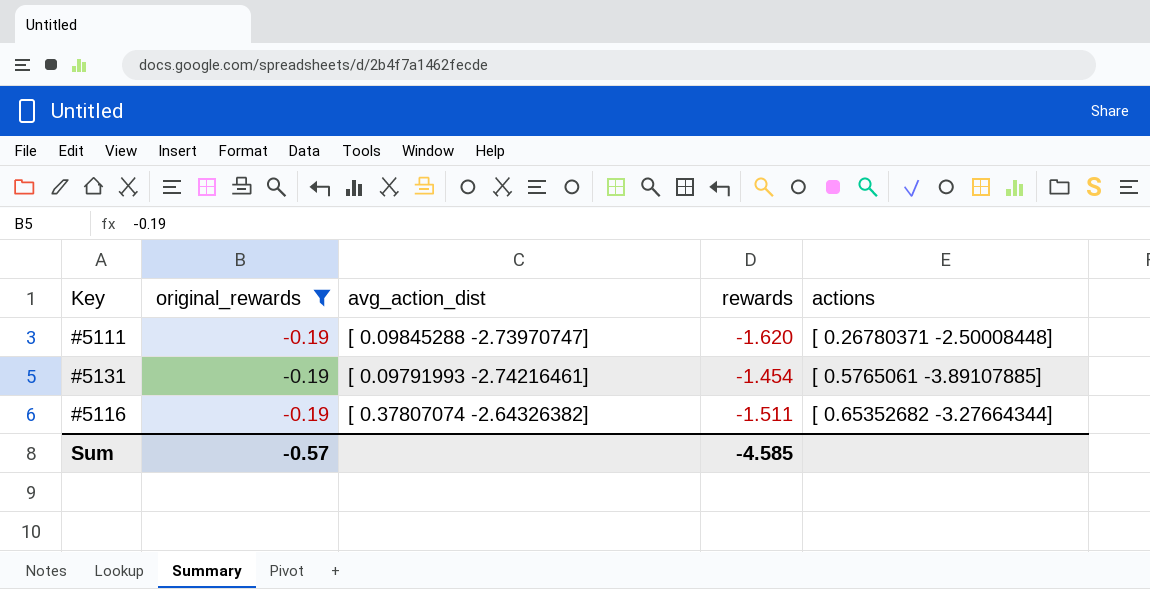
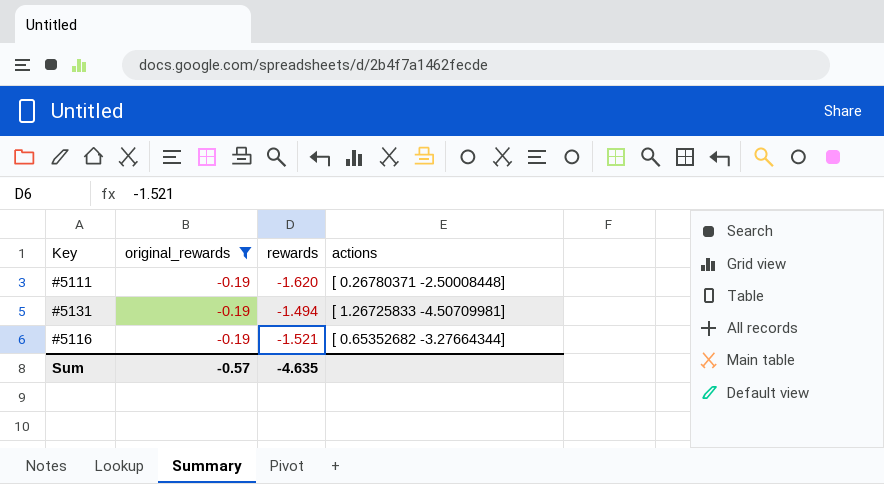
column avg_action_dist | position: 3 -> none
#5131 | rewards: -1.454 -> -1.494
#5131 | actions: [ 0.5765061 -3.89107885] -> [ 1.26725833 -4.50709981]
#5116 | rewards: -1.511 -> -1.521
Sum | rewards: -4.585 -> -4.635

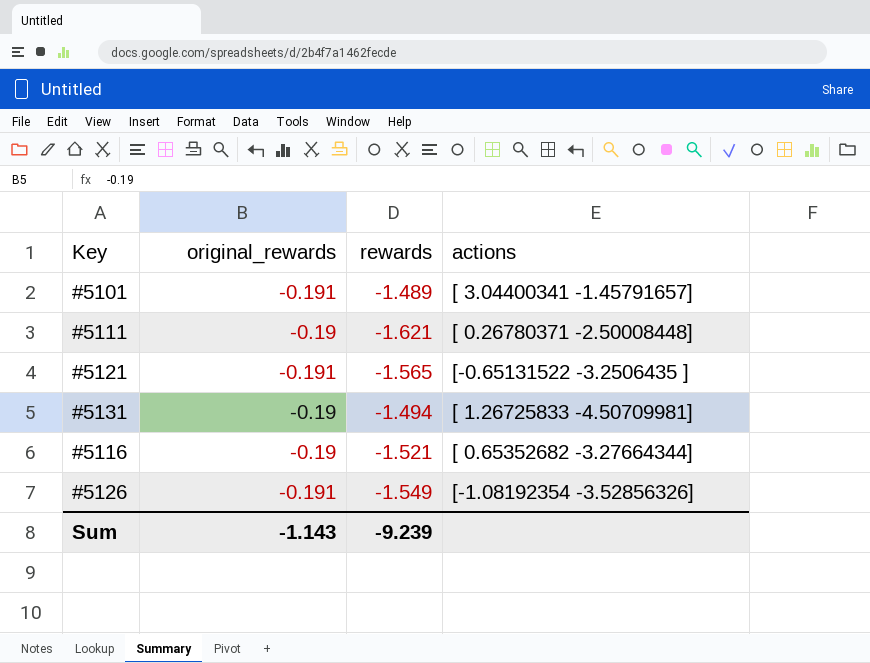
filter: original_rewards = -0.19 -> none
#5111 | rewards: -1.620 -> -1.621
Sum | original_rewards: -0.57 -> -1.143
Sum | rewards: -4.635 -> -9.239

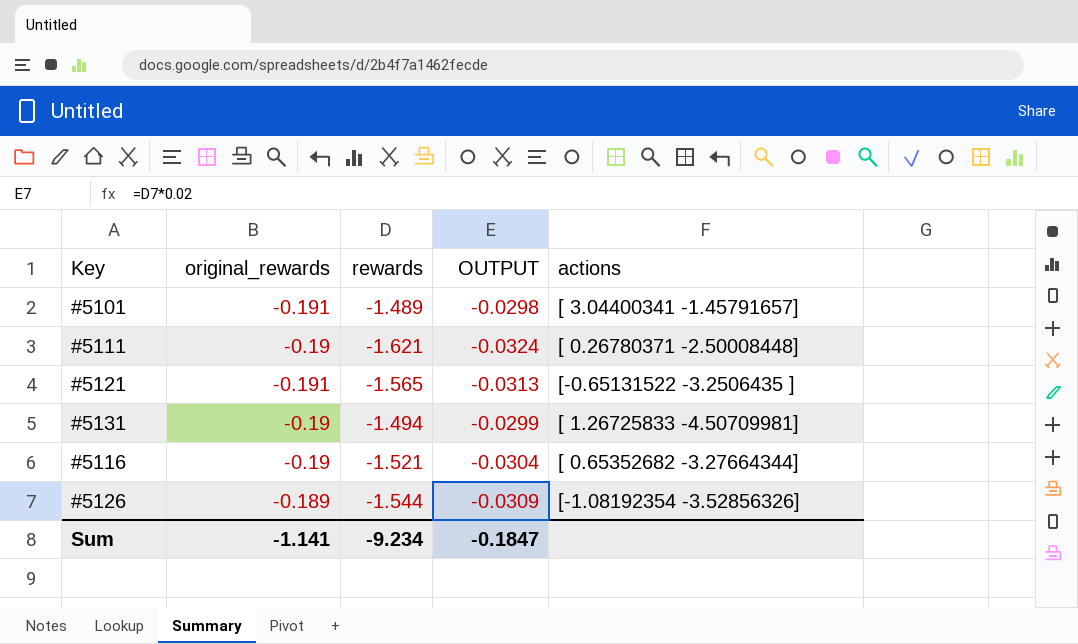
column OUTPUT | formula: none -> [rewards] * 0.02
#5126 | original_rewards: -0.191 -> -0.189
#5126 | rewards: -1.549 -> -1.544
Sum | original_rewards: -1.143 -> -1.141
Sum | rewards: -9.239 -> -9.234

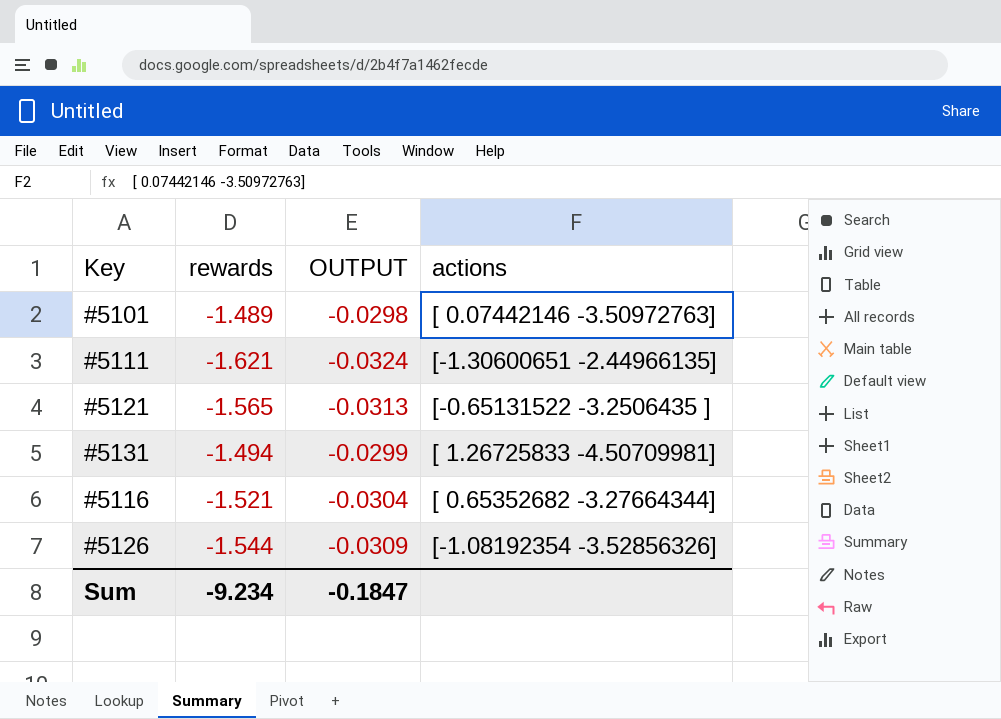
column original_rewards | position: 2 -> none
#5101 | actions: [ 3.04400341 -1.45791657] -> [ 0.07442146 -3.50972763]
#5111 | actions: [ 0.26780371 -2.50008448] -> [-1.30600651 -2.44966135]

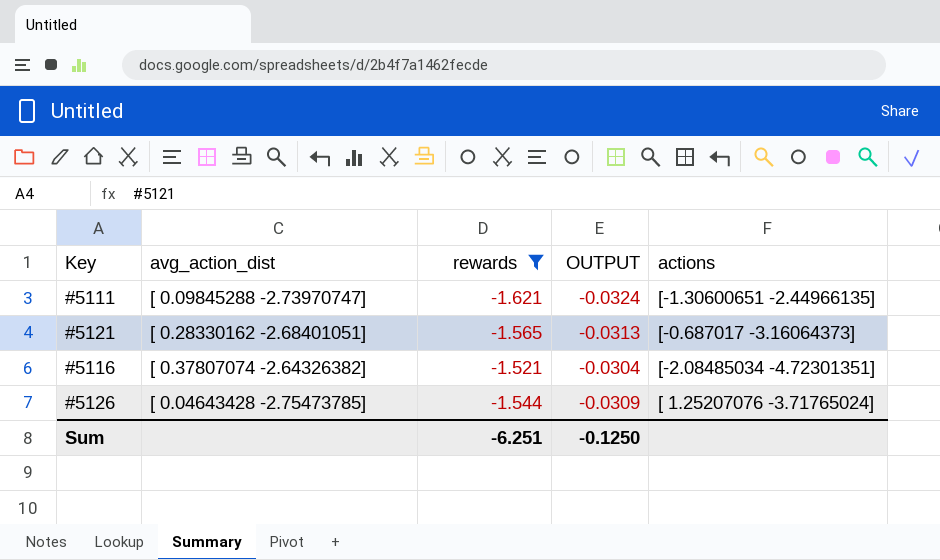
filter: none -> rewards <= -1.521
column avg_action_dist | position: none -> 2
#5121 | actions: [-0.65131522 -3.2506435 ] -> [-0.687017 -3.16064373]
#5116 | actions: [ 0.65352682 -3.27664344] -> [-2.08485034 -4.72301351]
#5126 | actions: [-1.08192354 -3.52856326] -> [ 1.25207076 -3.71765024]
Sum | rewards: -9.234 -> -6.251
Sum | OUTPUT: -0.1847 -> -0.1250

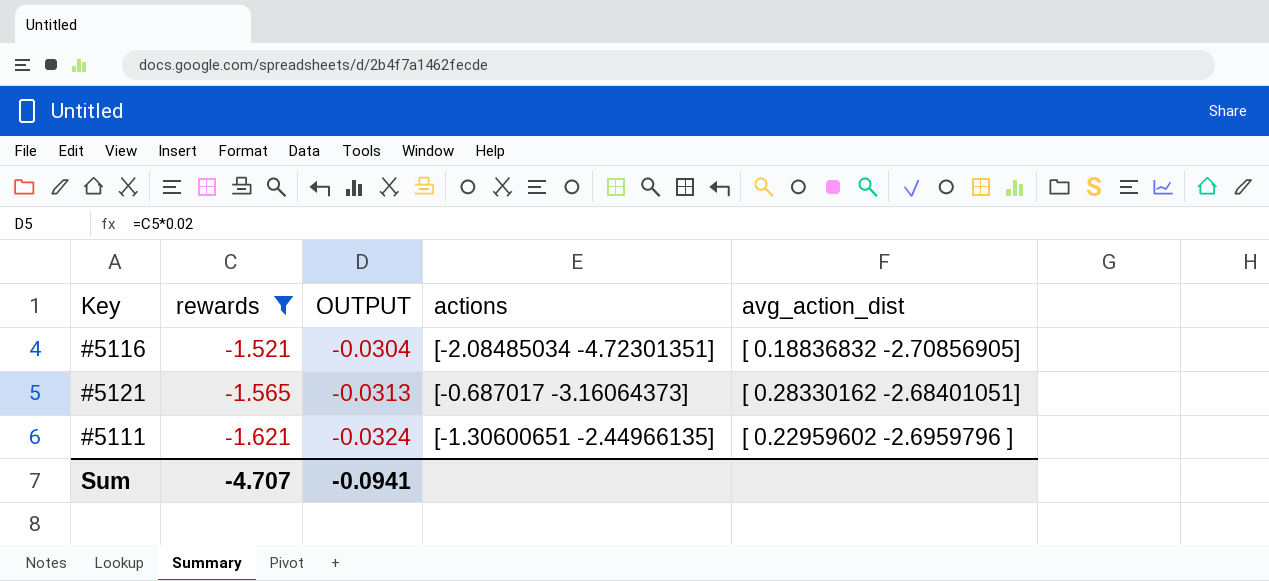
row order: none -> rewards descending
column avg_action_dist | position: 2 -> 5
row #5126: [ 0.04643428 -2.75473785] | -1.544 | -0.0309 | [ 1.25207076 -3.71765024] -> none
#5116 | avg_action_dist: [ 0.37807074 -2.64326382] -> [ 0.18836832 -2.70856905]
#5111 | avg_action_dist: [ 0.09845288 -2.73970747] -> [ 0.22959602 -2.6959796 ]
Sum | rewards: -6.251 -> -4.707
Sum | OUTPUT: -0.1250 -> -0.0941

